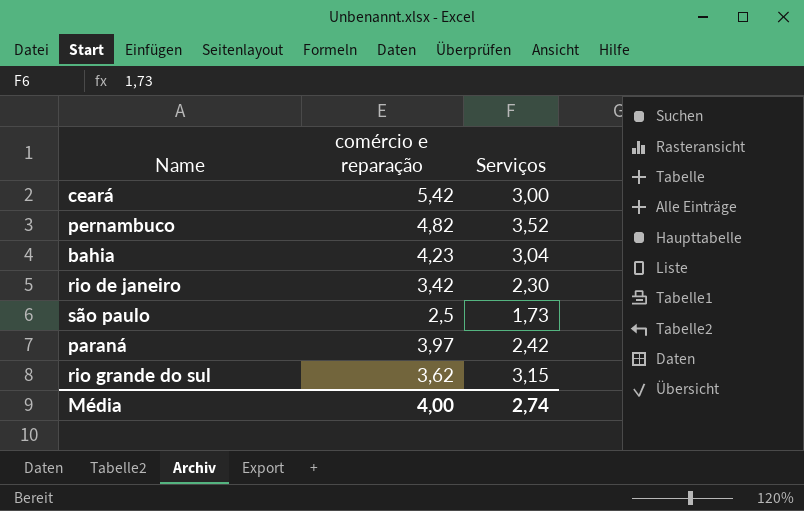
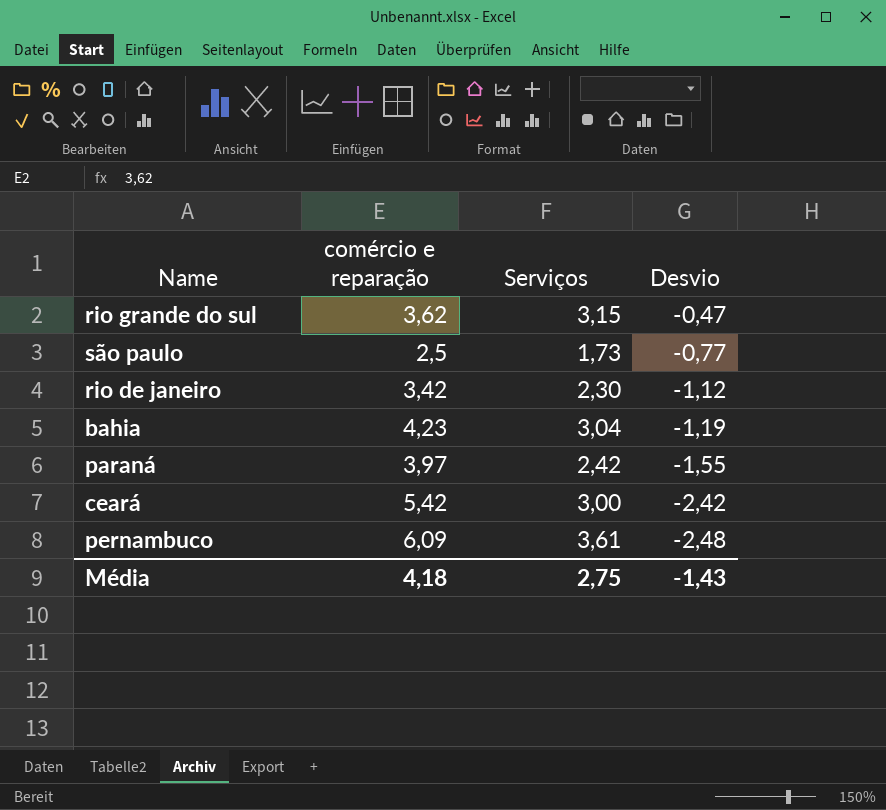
row order: none -> Desvio descending
column Desvio | formula: none -> [Serviços] - [comércio e reparação]
pernambuco | comércio e reparação: 4,82 -> 6,09
pernambuco | Serviços: 3,52 -> 3,61
Média | comércio e reparação: 4,00 -> 4,18
Média | Serviços: 2,74 -> 2,75

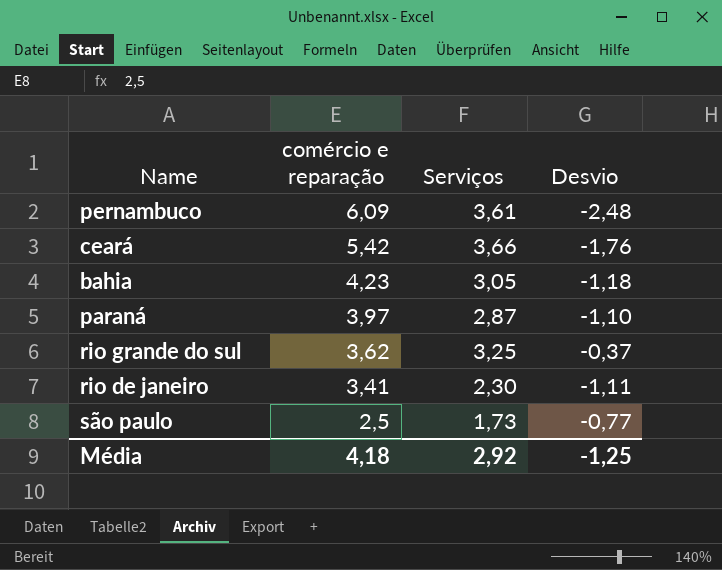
row order: Desvio descending -> comércio e reparação descending
ceará | Serviços: 3,00 -> 3,66
ceará | Desvio: -2,42 -> -1,76
bahia | Serviços: 3,04 -> 3,05
bahia | Desvio: -1,19 -> -1,18
paraná | Serviços: 2,42 -> 2,87
paraná | Desvio: -1,55 -> -1,10
rio grande do sul | Serviços: 3,15 -> 3,25
rio grande do sul | Desvio: -0,47 -> -0,37
rio de janeiro | comércio e reparação: 3,42 -> 3,41
rio de janeiro | Desvio: -1,12 -> -1,11
Média | Serviços: 2,75 -> 2,92
Média | Desvio: -1,43 -> -1,25

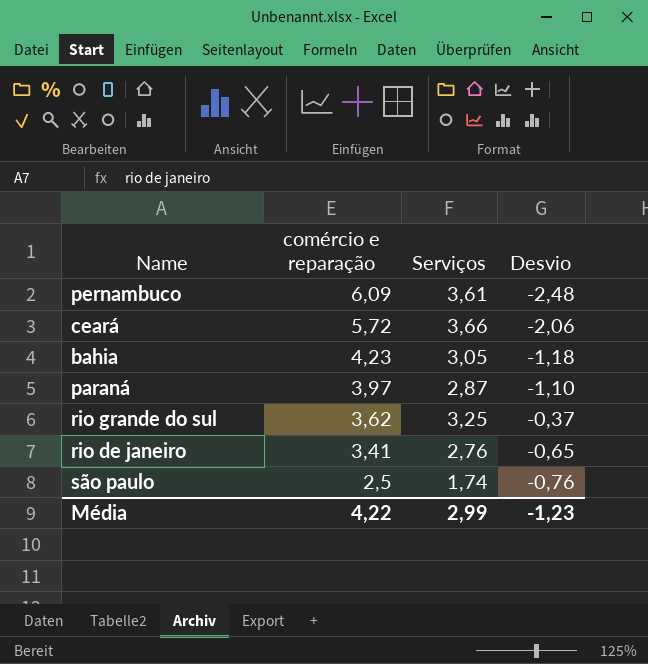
ceará | comércio e reparação: 5,42 -> 5,72
ceará | Desvio: -1,76 -> -2,06
rio de janeiro | Serviços: 2,30 -> 2,76
rio de janeiro | Desvio: -1,11 -> -0,65
são paulo | Serviços: 1,73 -> 1,74
são paulo | Desvio: -0,77 -> -0,76
Média | comércio e reparação: 4,18 -> 4,22
Média | Serviços: 2,92 -> 2,99
Média | Desvio: -1,25 -> -1,23

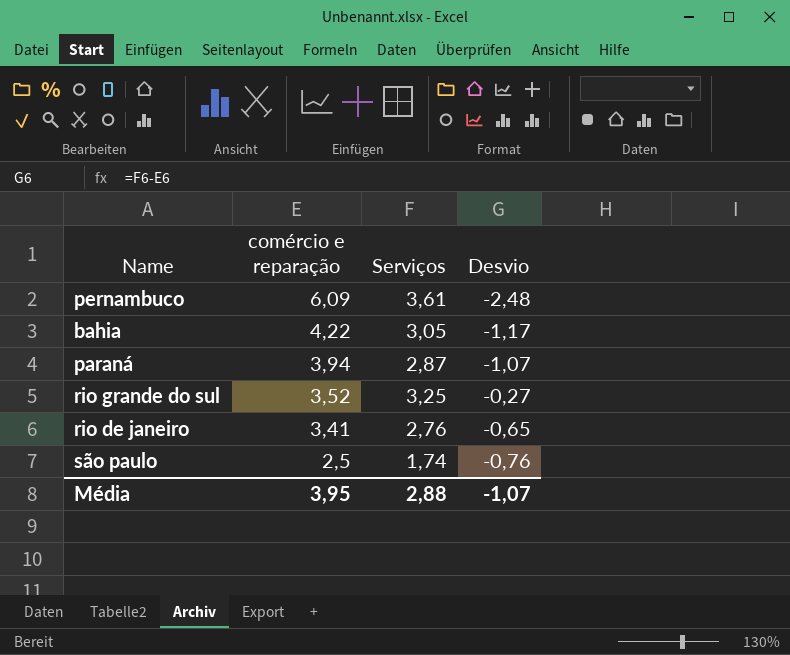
row ceará: 5,72 | 3,66 | -2,06 -> none
bahia | comércio e reparação: 4,23 -> 4,22
bahia | Desvio: -1,18 -> -1,17
paraná | comércio e reparação: 3,97 -> 3,94
paraná | Desvio: -1,10 -> -1,07
rio grande do sul | comércio e reparação: 3,62 -> 3,52
rio grande do sul | Desvio: -0,37 -> -0,27
Média | comércio e reparação: 4,22 -> 3,95
Média | Serviços: 2,99 -> 2,88
Média | Desvio: -1,23 -> -1,07

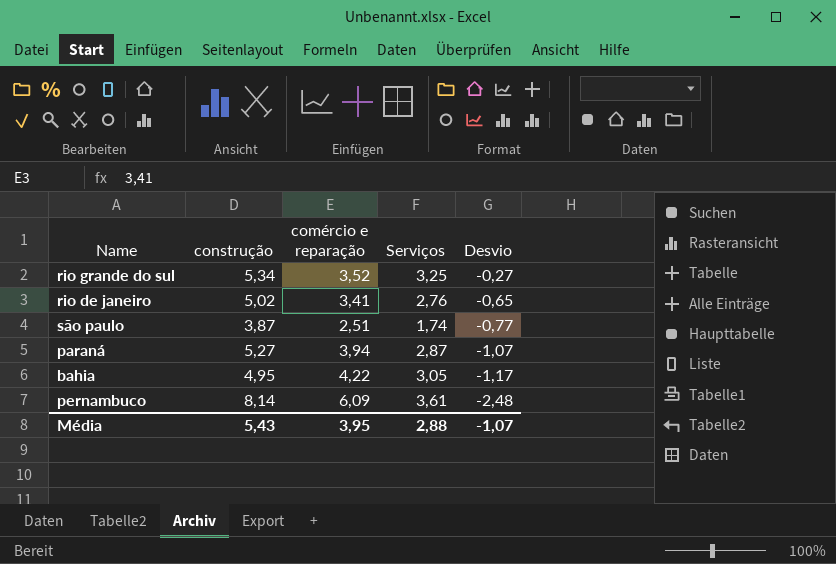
row order: comércio e reparação descending -> Desvio descending
column construção | position: none -> 2
são paulo | comércio e reparação: 2,5 -> 2,51
são paulo | Desvio: -0,76 -> -0,77

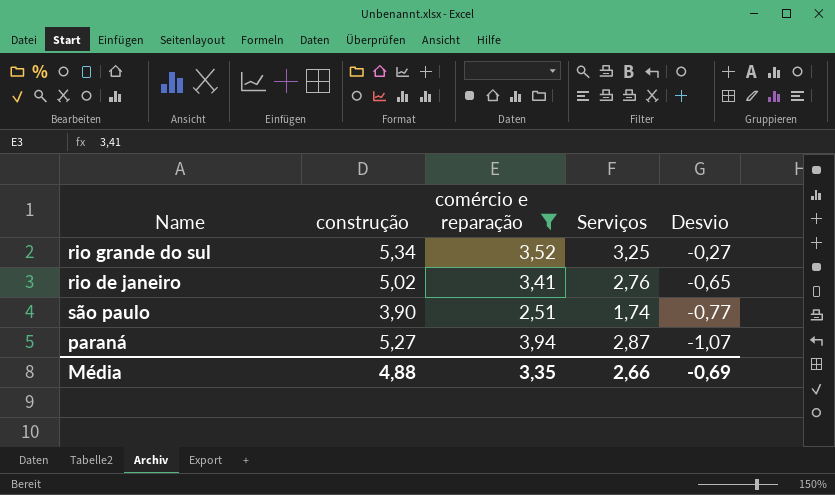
filter: none -> comércio e reparação <= 3,94
são paulo | construção: 3,87 -> 3,90
Média | construção: 5,43 -> 4,88
Média | comércio e reparação: 3,95 -> 3,35
Média | Serviços: 2,88 -> 2,66
Média | Desvio: -1,07 -> -0,69

